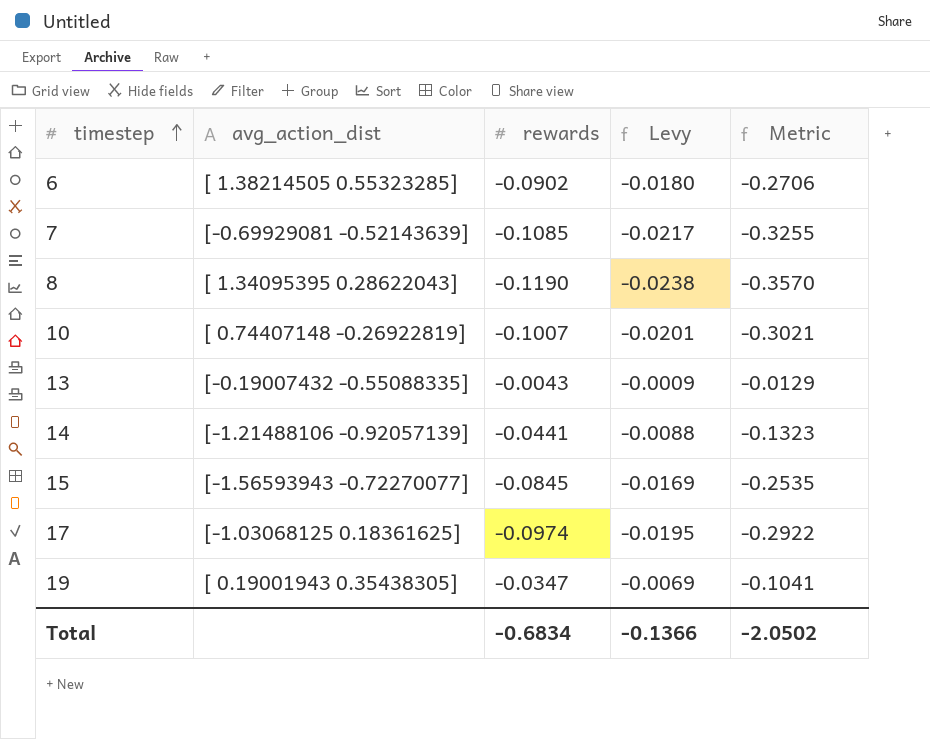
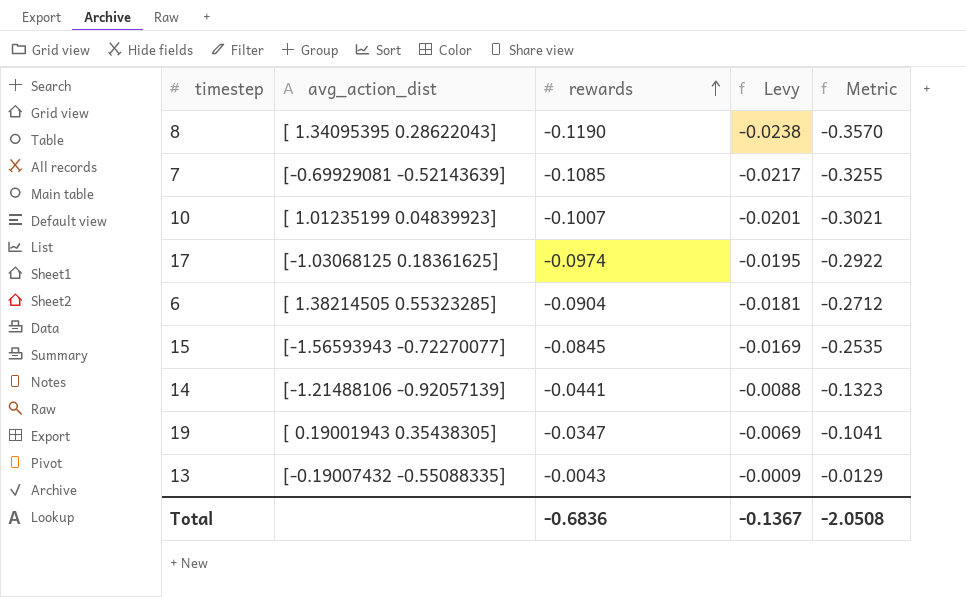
row order: timestep ascending -> rewards ascending
10 | avg_action_dist: [ 0.74407148 -0.26922819] -> [ 1.01235199 0.04839923]
6 | rewards: -0.0902 -> -0.0904
6 | Levy: -0.0180 -> -0.0181
6 | Metric: -0.2706 -> -0.2712
Total | rewards: -0.6834 -> -0.6836
Total | Levy: -0.1366 -> -0.1367
Total | Metric: -2.0502 -> -2.0508

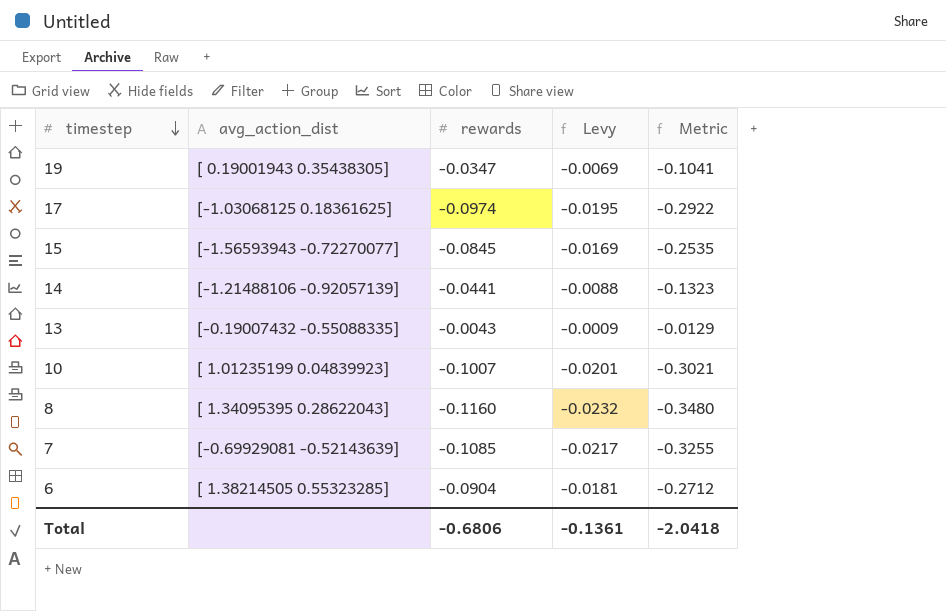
row order: rewards ascending -> timestep descending
8 | rewards: -0.1190 -> -0.1160
8 | Levy: -0.0238 -> -0.0232
8 | Metric: -0.3570 -> -0.3480
Total | rewards: -0.6836 -> -0.6806
Total | Levy: -0.1367 -> -0.1361
Total | Metric: -2.0508 -> -2.0418

